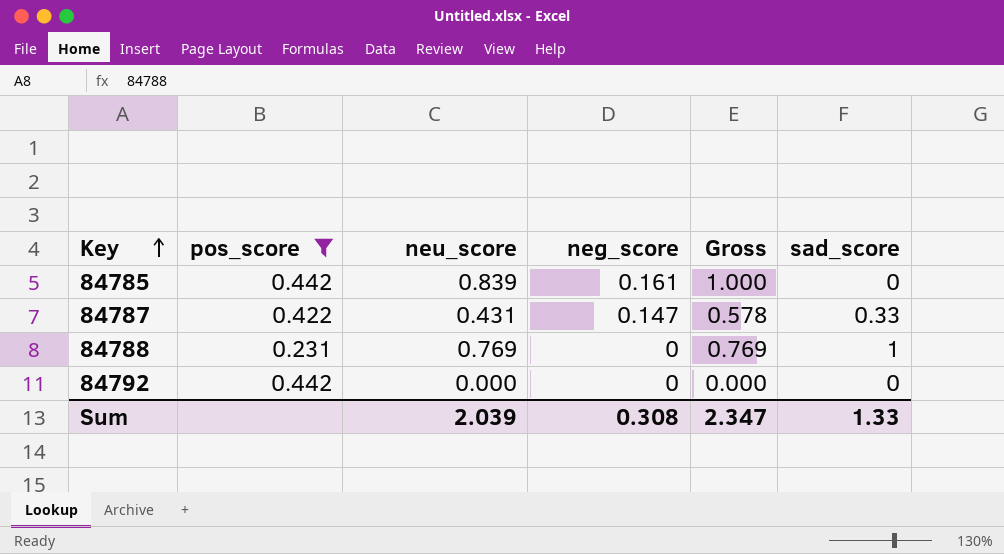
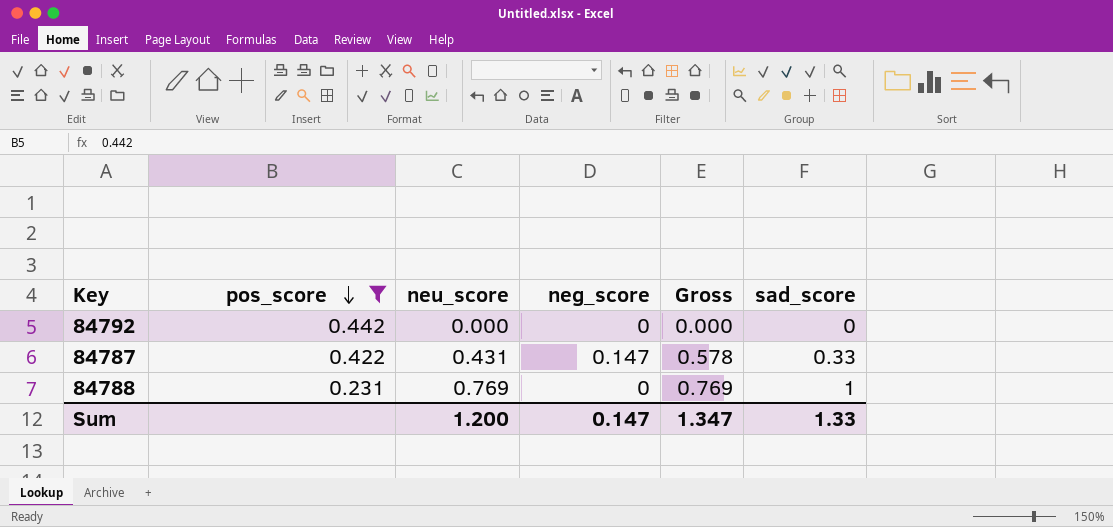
row order: Key ascending -> pos_score descending
row 84785: 0.442 | 0.839 | 0.161 | 1.000 | 0 -> none
Sum | neu_score: 2.039 -> 1.200
Sum | neg_score: 0.308 -> 0.147
Sum | Gross: 2.347 -> 1.347

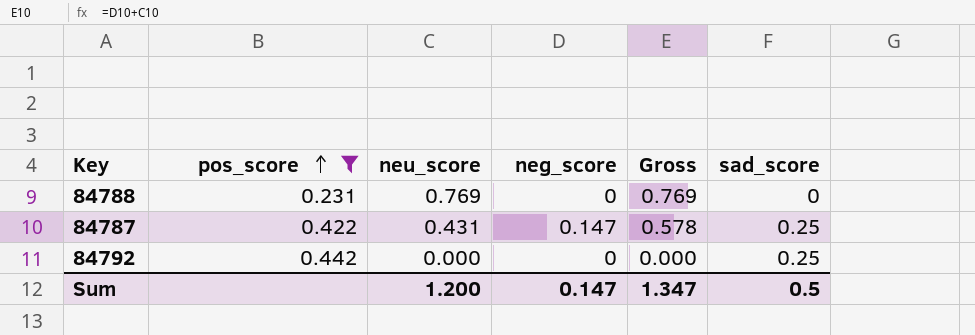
row order: pos_score descending -> pos_score ascending
84788 | sad_score: 1 -> 0
84787 | sad_score: 0.33 -> 0.25
84792 | sad_score: 0 -> 0.25
Sum | sad_score: 1.33 -> 0.5

